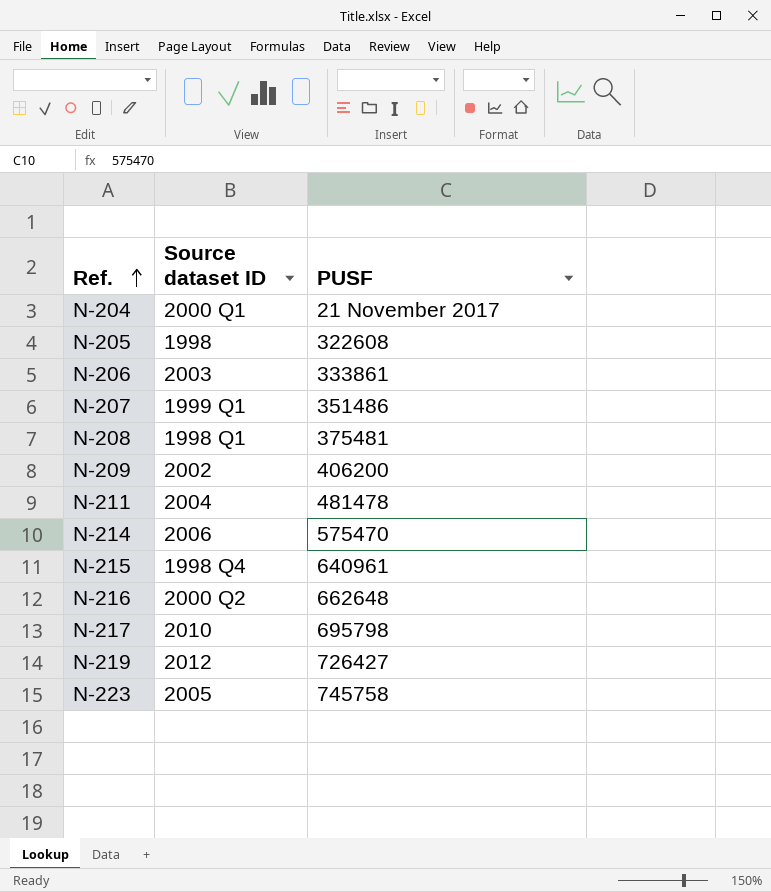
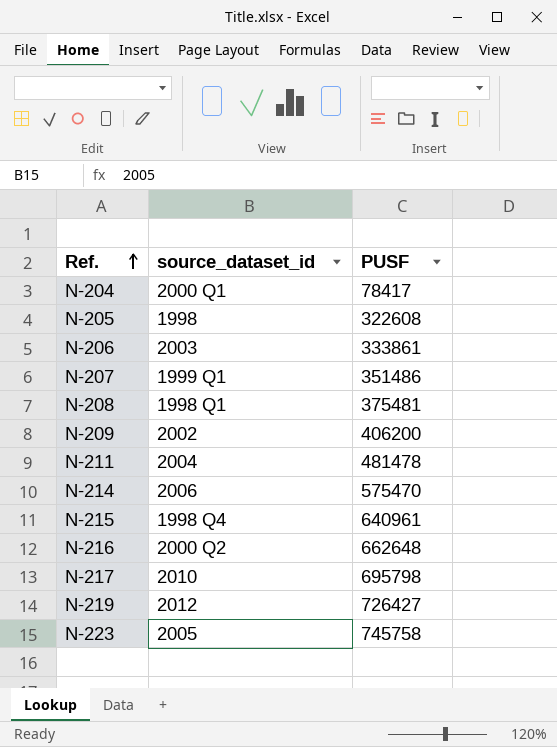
column name: Source dataset ID -> source_dataset_id
N-204 | PUSF: 21 November 2017 -> 78417

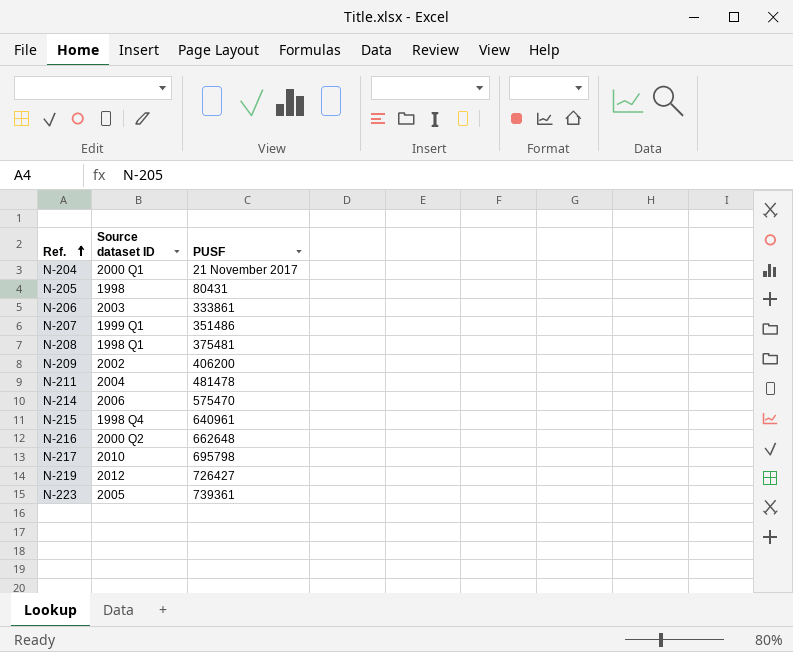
column name: source_dataset_id -> Source dataset ID
N-204 | PUSF: 78417 -> 21 November 2017
N-205 | PUSF: 322608 -> 80431
N-223 | PUSF: 745758 -> 739361

